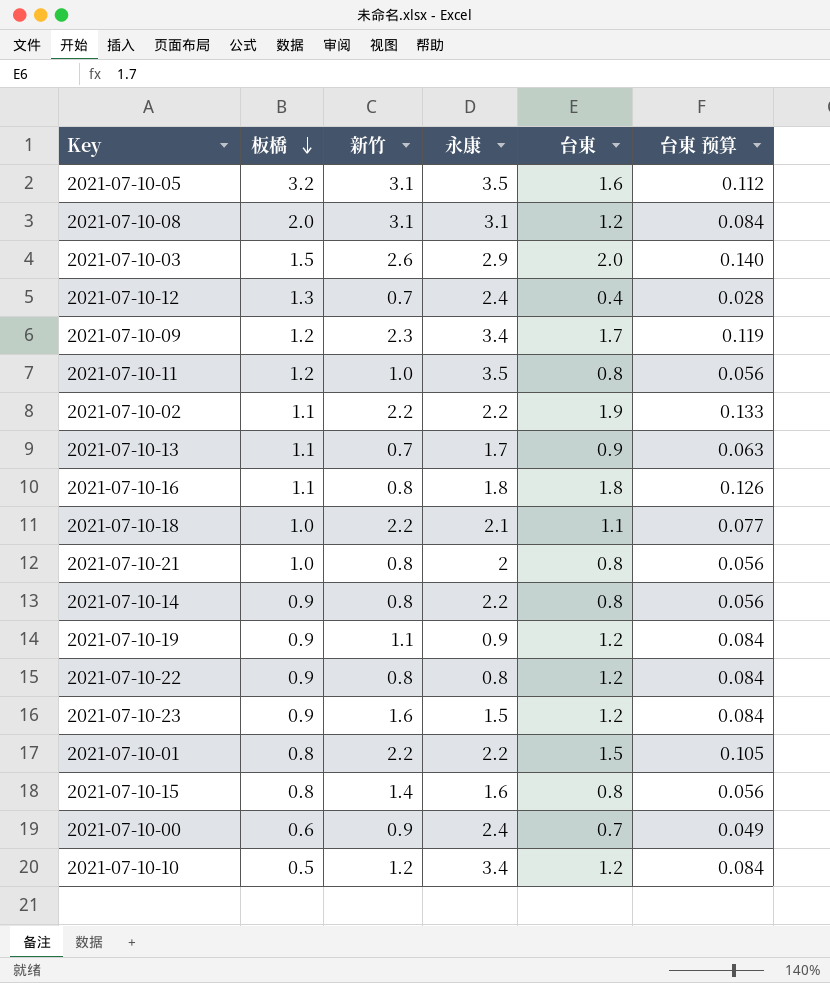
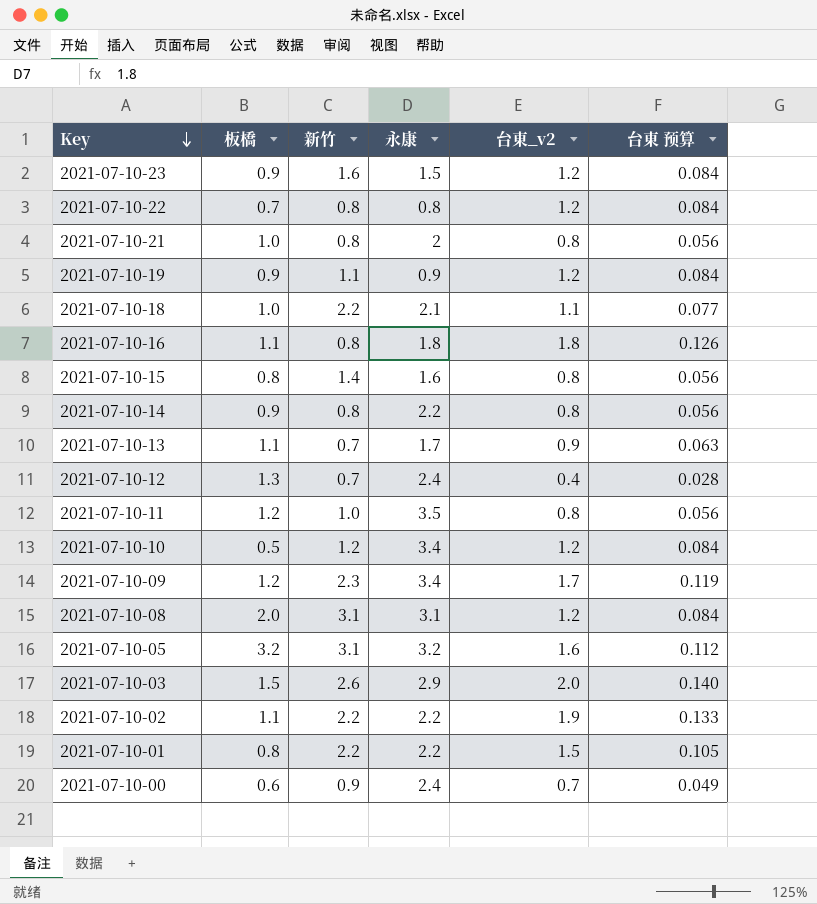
row order: 板橋 descending -> Key descending
column name: 台東 -> 台東_v2
2021-07-10-22 | 板橋: 0.9 -> 0.7
2021-07-10-05 | 永康: 3.5 -> 3.2

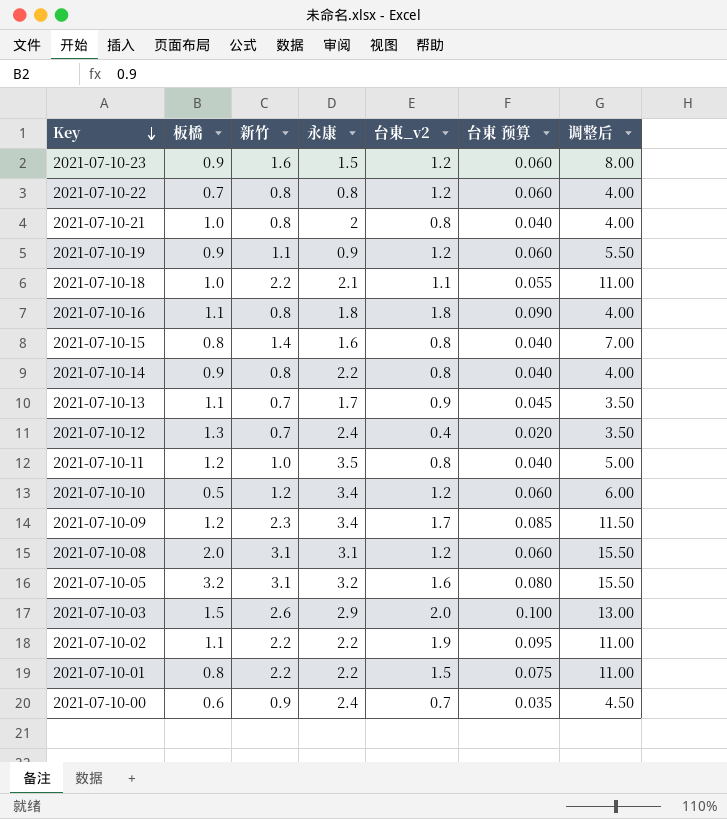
column 台東 预算 | formula: [台東_v2] * 0.07 -> [台東_v2] * 0.05
column 调整后 | formula: none -> [新竹] * 5

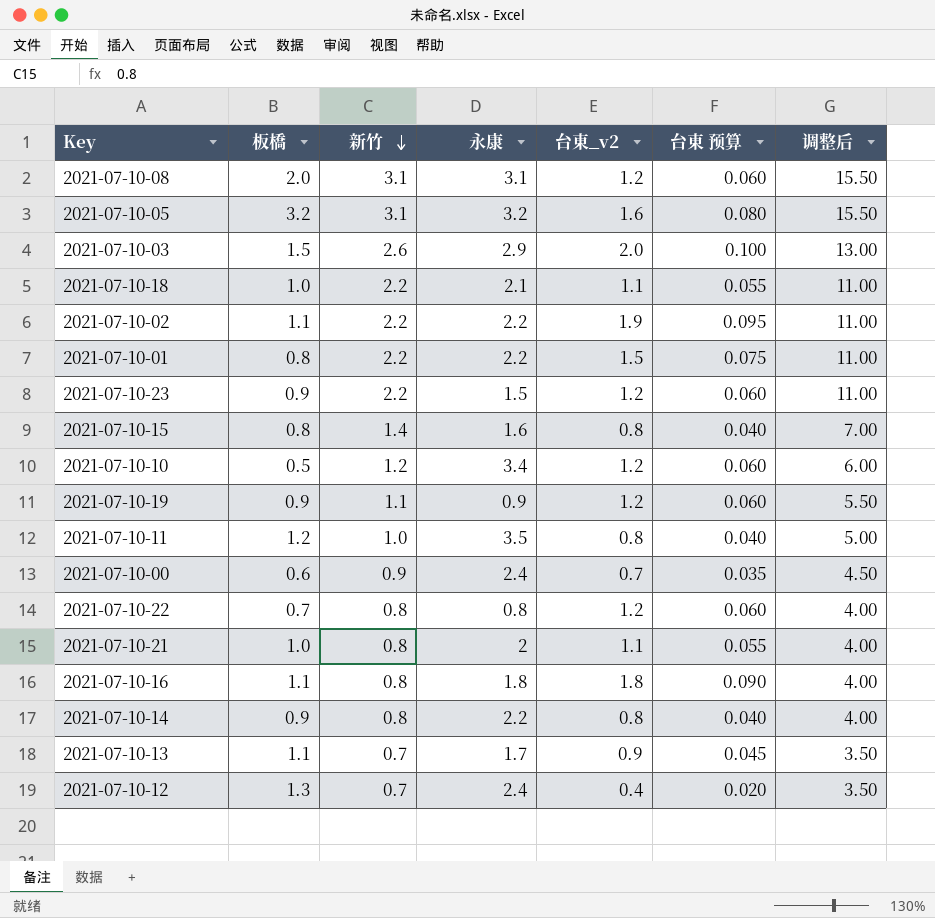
row order: Key descending -> 新竹 descending
row 2021-07-10-09: 1.2 | 2.3 | 3.4 | 1.7 | 0.085 | 11.50 -> none
2021-07-10-23 | 新竹: 1.6 -> 2.2
2021-07-10-23 | 调整后: 8.00 -> 11.00
2021-07-10-21 | 台東_v2: 0.8 -> 1.1
2021-07-10-21 | 台東 预算: 0.040 -> 0.055

